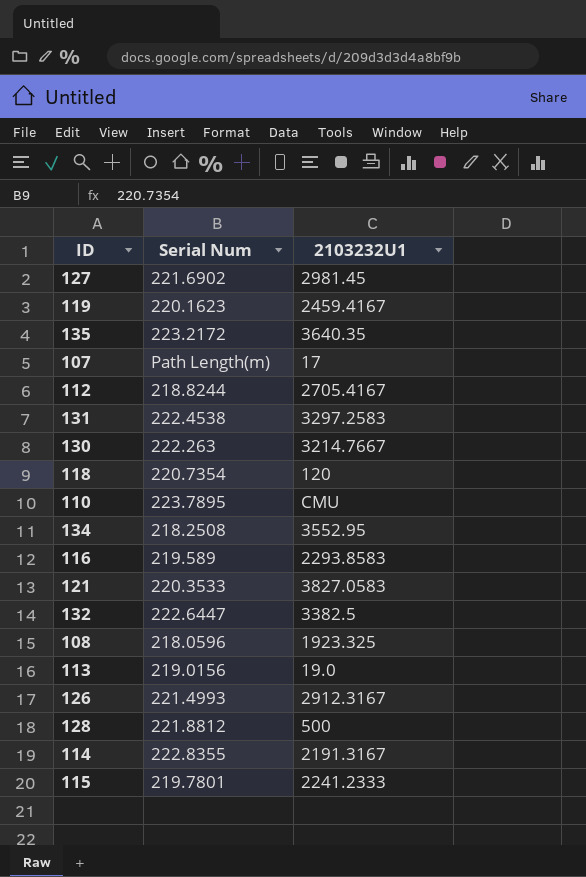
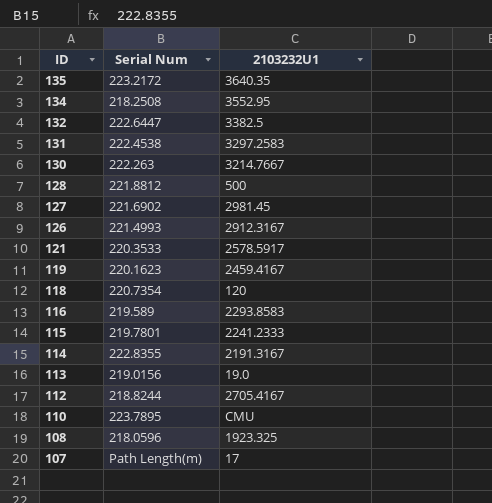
row order: none -> ID descending
121 | 2103232U1: 3827.0583 -> 2578.5917

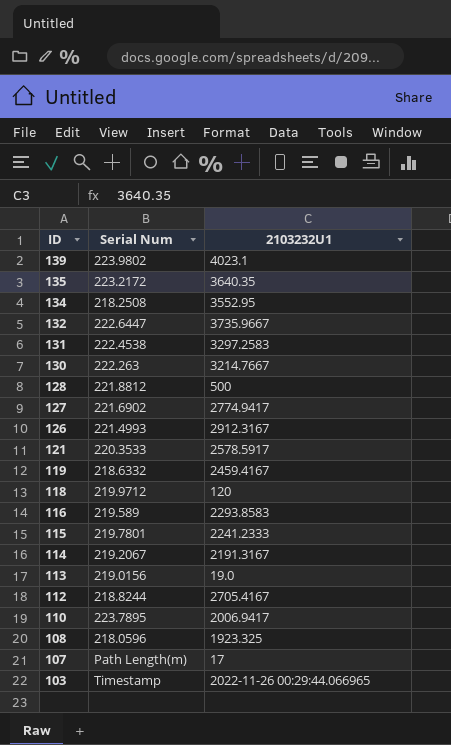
row 139: none -> 223.9802 | 4023.1
132 | 2103232U1: 3382.5 -> 3735.9667
127 | 2103232U1: 2981.45 -> 2774.9417
119 | Serial Num: 220.1623 -> 218.6332
118 | Serial Num: 220.7354 -> 219.9712
114 | Serial Num: 222.8355 -> 219.2067
110 | 2103232U1: CMU -> 2006.9417
row 103: none -> Timestamp | 2022-11-26 00:29:44.066965

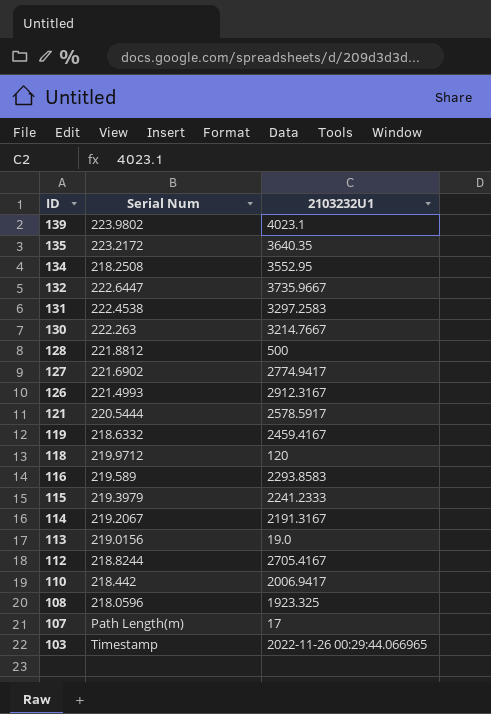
121 | Serial Num: 220.3533 -> 220.5444
115 | Serial Num: 219.7801 -> 219.3979
110 | Serial Num: 223.7895 -> 218.442

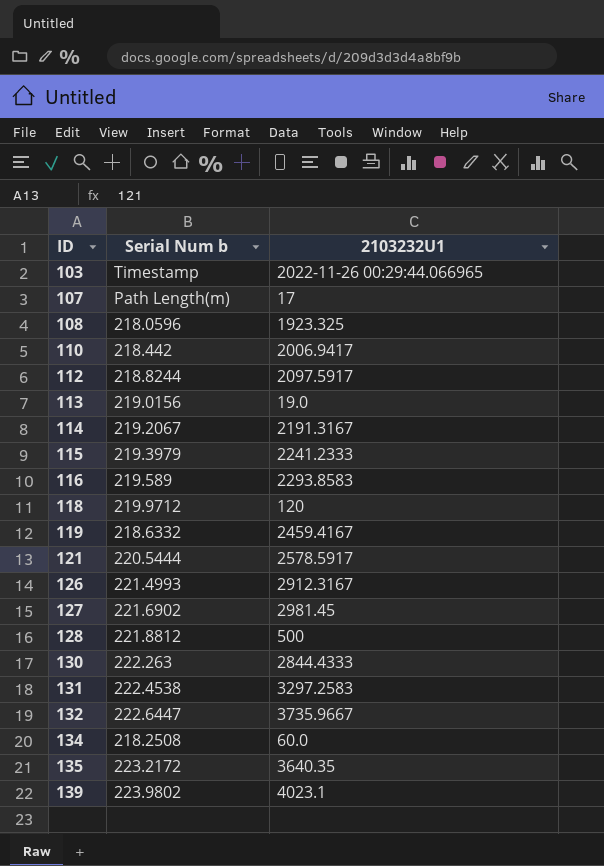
row order: ID descending -> ID ascending
column name: Serial Num -> Serial Num b
112 | 2103232U1: 2705.4167 -> 2097.5917
127 | 2103232U1: 2774.9417 -> 2981.45
130 | 2103232U1: 3214.7667 -> 2844.4333
134 | 2103232U1: 3552.95 -> 60.0

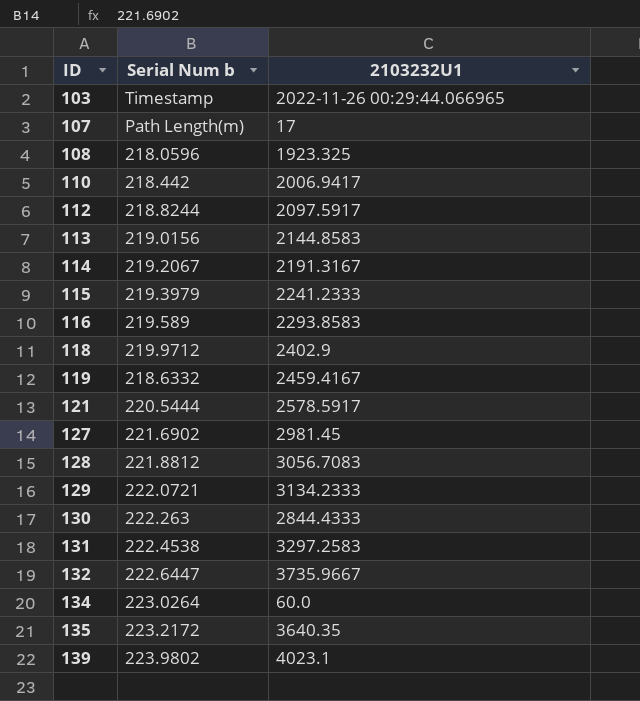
row 126: 221.4993 | 2912.3167 -> none
113 | 2103232U1: 19.0 -> 2144.8583
118 | 2103232U1: 120 -> 2402.9
128 | 2103232U1: 500 -> 3056.7083
row 129: none -> 222.0721 | 3134.2333
134 | Serial Num b: 218.2508 -> 223.0264

